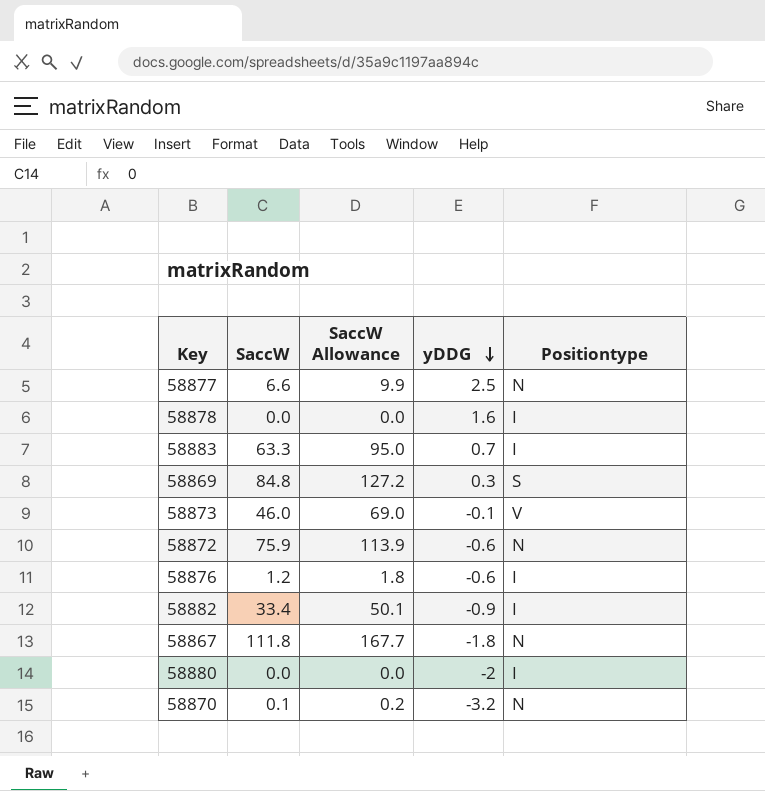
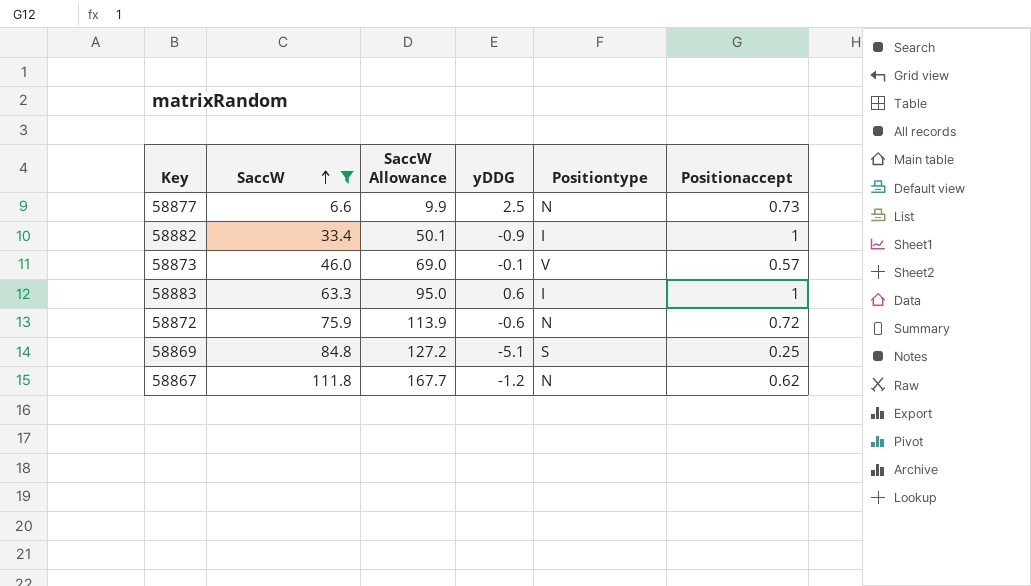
filter: none -> SaccW >= 6.6
row order: yDDG descending -> SaccW ascending
column Positionaccept | position: none -> 6
58883 | yDDG: 0.7 -> 0.6
58869 | yDDG: 0.3 -> -5.1
58867 | yDDG: -1.8 -> -1.2

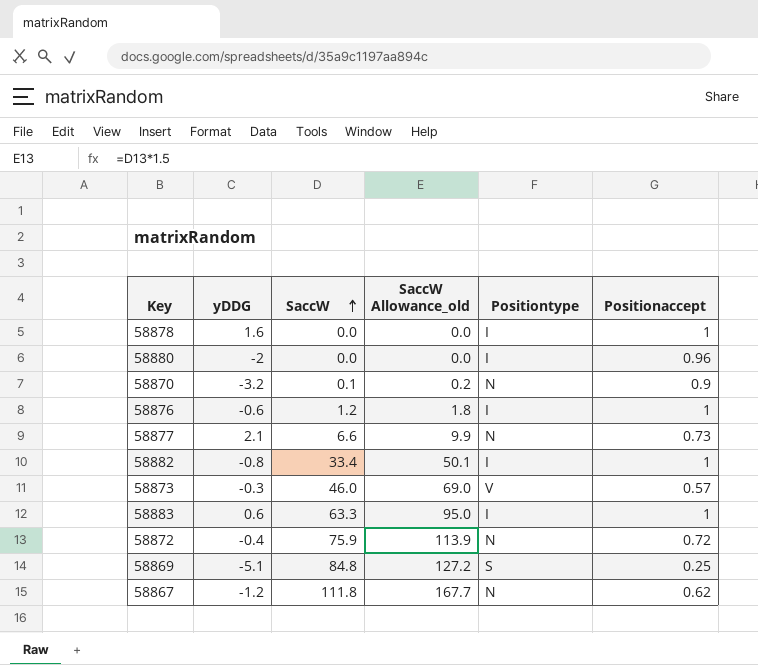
filter: SaccW >= 6.6 -> none
column yDDG | position: 4 -> 2
column name: SaccW Allowance -> SaccW Allowance_old
58877 | yDDG: 2.5 -> 2.1
58882 | yDDG: -0.9 -> -0.8
58873 | yDDG: -0.1 -> -0.3
58872 | yDDG: -0.6 -> -0.4

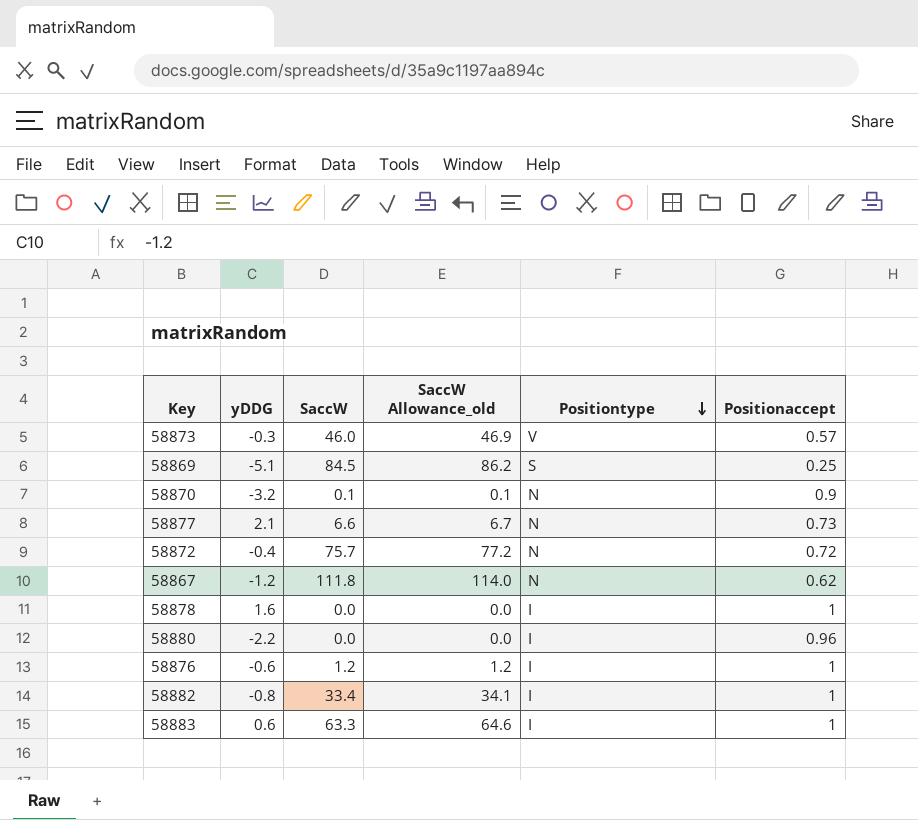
row order: SaccW ascending -> Positiontype descending
column SaccW Allowance_old | formula: [SaccW] * 1.5 -> [SaccW] * 1.02
58869 | SaccW: 84.8 -> 84.5
58872 | SaccW: 75.9 -> 75.7
58880 | yDDG: -2 -> -2.2

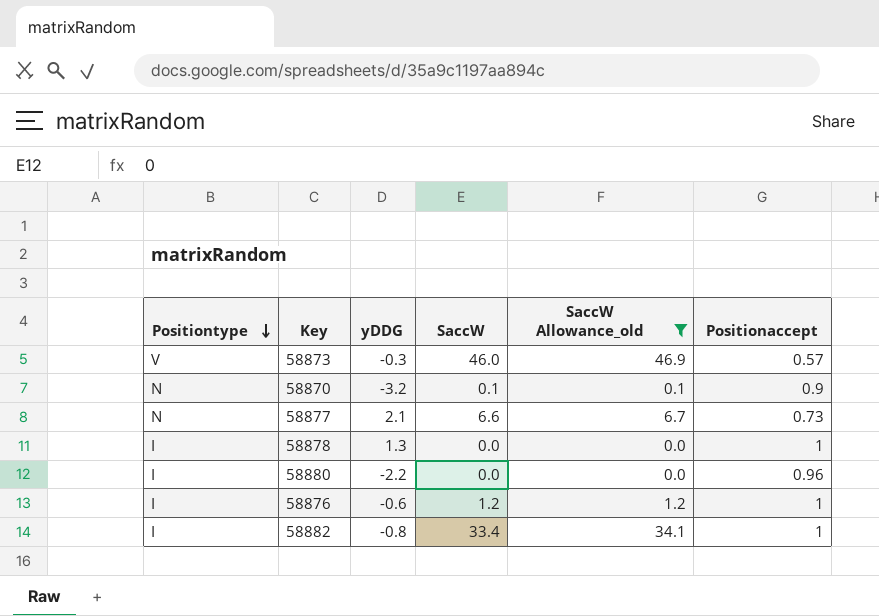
filter: none -> SaccW Allowance_old <= 46.9
column Positiontype | position: 5 -> 1
58878 | yDDG: 1.6 -> 1.3

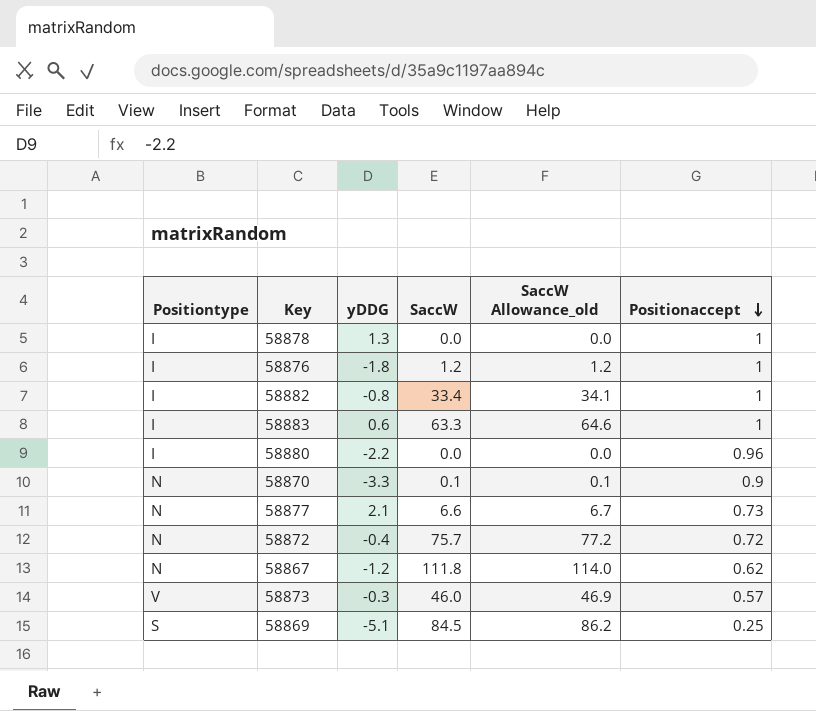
filter: SaccW Allowance_old <= 46.9 -> none
row order: Positiontype descending -> Positionaccept descending
58876 | yDDG: -0.6 -> -1.8
58870 | yDDG: -3.2 -> -3.3

